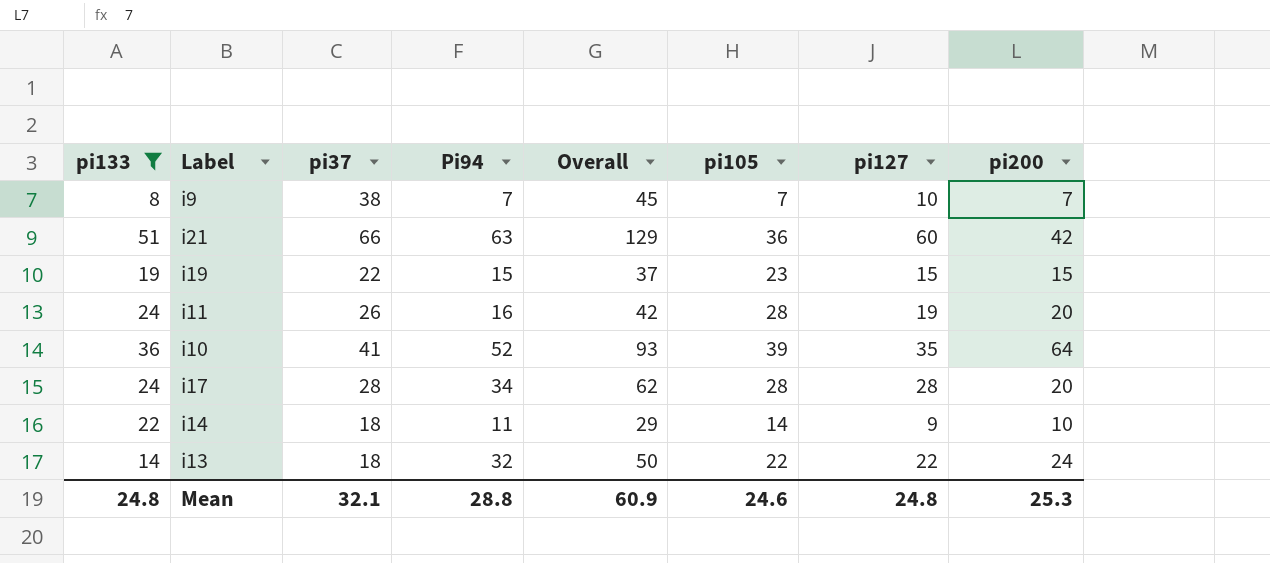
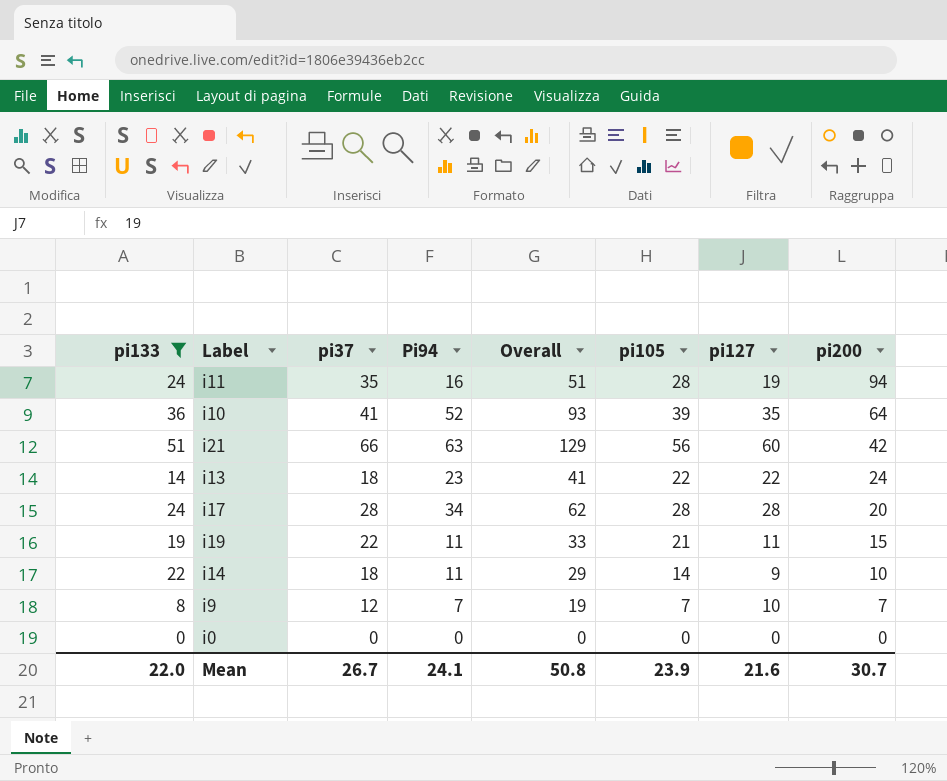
row order: none -> pi200 descending
i11 | pi37: 26 -> 35
i11 | Overall: 42 -> 51
i11 | pi200: 20 -> 94
i21 | pi105: 36 -> 56
i13 | Pi94: 32 -> 23
i13 | Overall: 50 -> 41
i19 | Pi94: 15 -> 11
i19 | Overall: 37 -> 33
i19 | pi105: 23 -> 21
i19 | pi127: 15 -> 11
i9 | pi37: 38 -> 12
i9 | Overall: 45 -> 19
row i0: none -> 0 | 0 | 0 | 0 | 0 | 0 | 0
Mean | pi133: 24.8 -> 22.0
Mean | pi37: 32.1 -> 26.7
Mean | Pi94: 28.8 -> 24.1
Mean | Overall: 60.9 -> 50.8
Mean | pi105: 24.6 -> 23.9
Mean | pi127: 24.8 -> 21.6
Mean | pi200: 25.3 -> 30.7

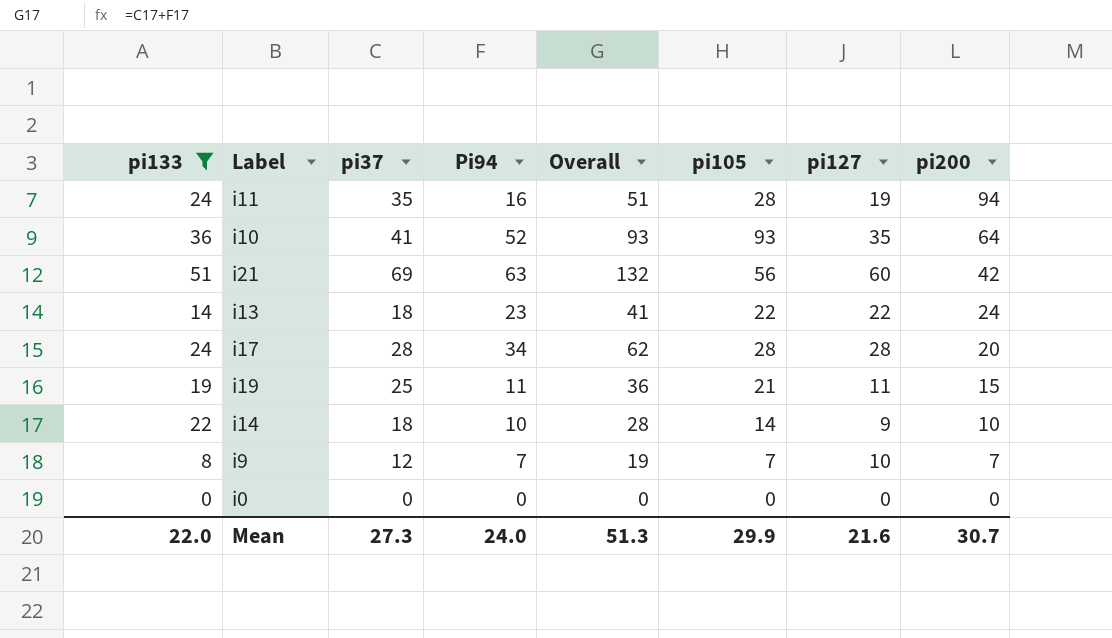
i10 | pi105: 39 -> 93
i21 | pi37: 66 -> 69
i21 | Overall: 129 -> 132
i19 | pi37: 22 -> 25
i19 | Overall: 33 -> 36
i14 | Pi94: 11 -> 10
i14 | Overall: 29 -> 28
Mean | pi37: 26.7 -> 27.3
Mean | Pi94: 24.1 -> 24.0
Mean | Overall: 50.8 -> 51.3
Mean | pi105: 23.9 -> 29.9

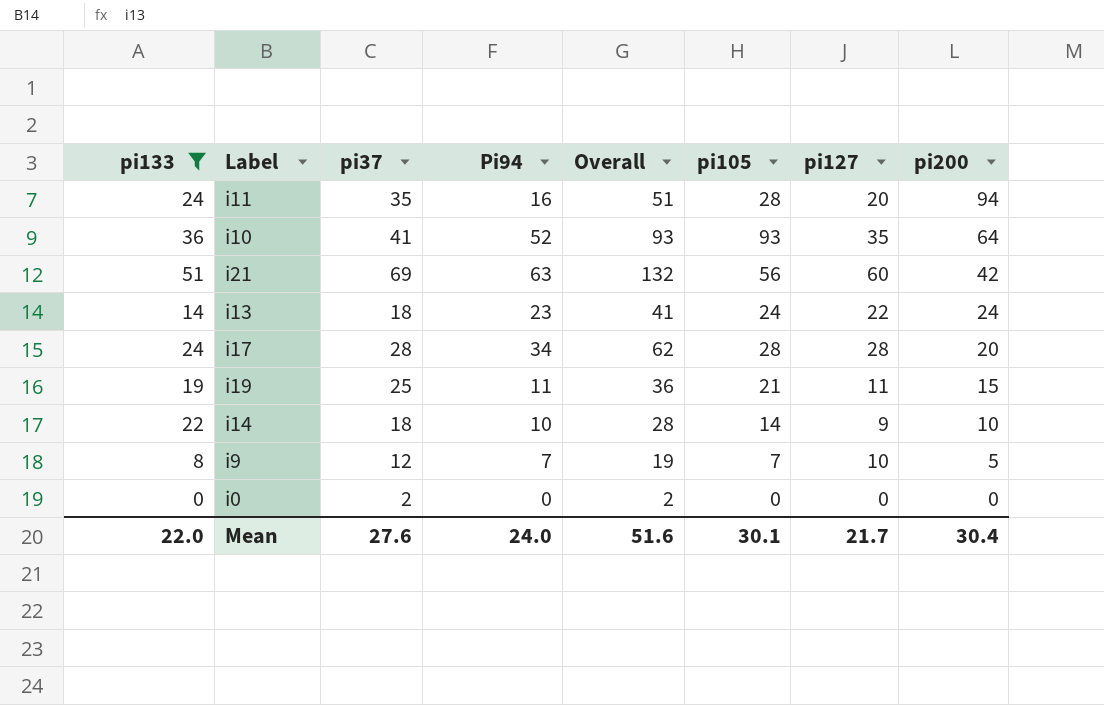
i11 | pi127: 19 -> 20
i13 | pi105: 22 -> 24
i9 | pi200: 7 -> 5
i0 | pi37: 0 -> 2
i0 | Overall: 0 -> 2
Mean | pi37: 27.3 -> 27.6
Mean | Overall: 51.3 -> 51.6
Mean | pi105: 29.9 -> 30.1
Mean | pi127: 21.6 -> 21.7
Mean | pi200: 30.7 -> 30.4

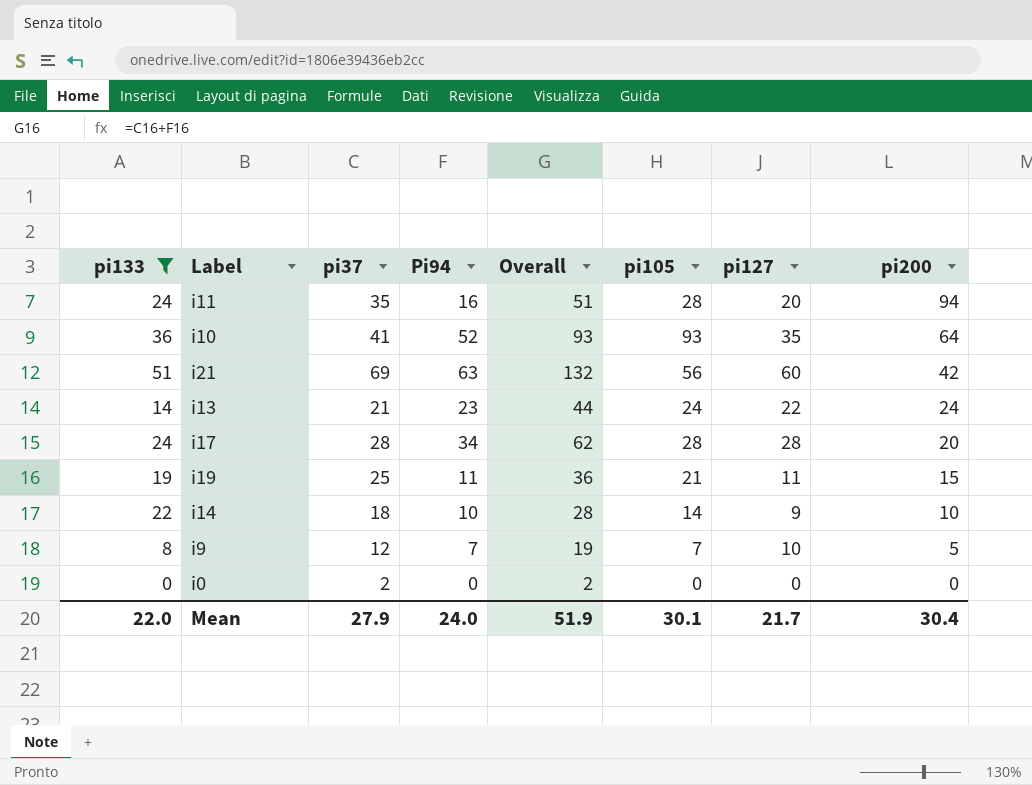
i13 | pi37: 18 -> 21
i13 | Overall: 41 -> 44
Mean | pi37: 27.6 -> 27.9
Mean | Overall: 51.6 -> 51.9

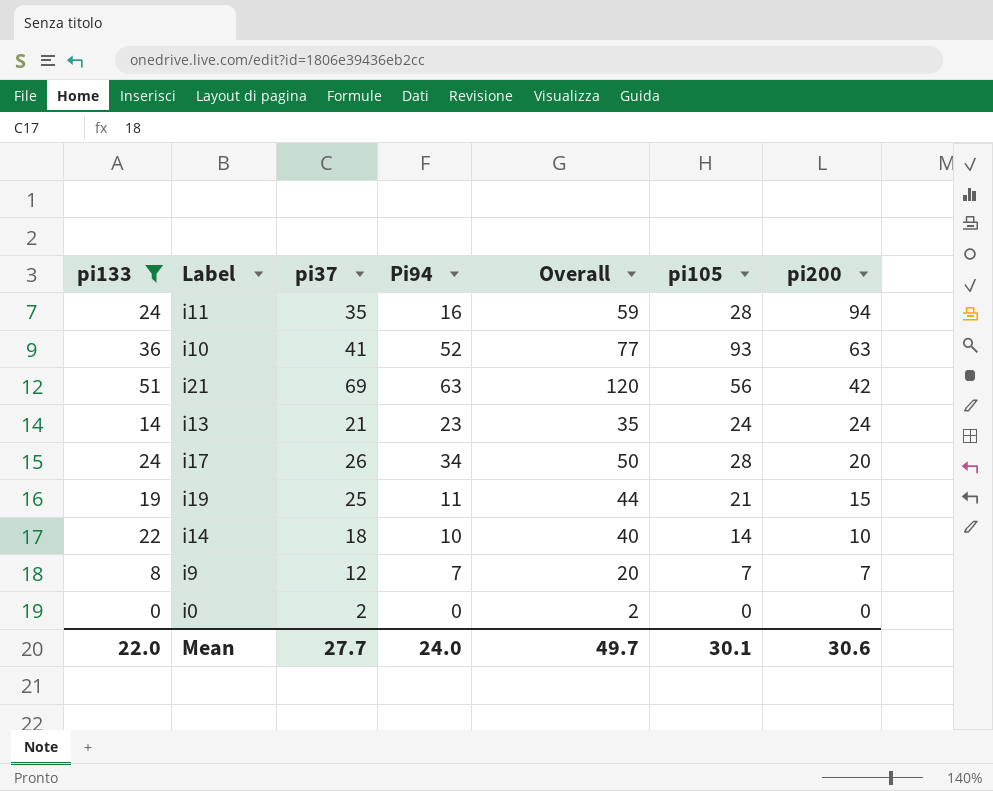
column pi127 | position: 7 -> none
column Overall | formula: [pi37] + [Pi94] -> [pi133] + [pi37]
i10 | pi200: 64 -> 63
i17 | pi37: 28 -> 26
i9 | pi200: 5 -> 7
Mean | pi37: 27.9 -> 27.7
Mean | Overall: 51.9 -> 49.7
Mean | pi200: 30.4 -> 30.6

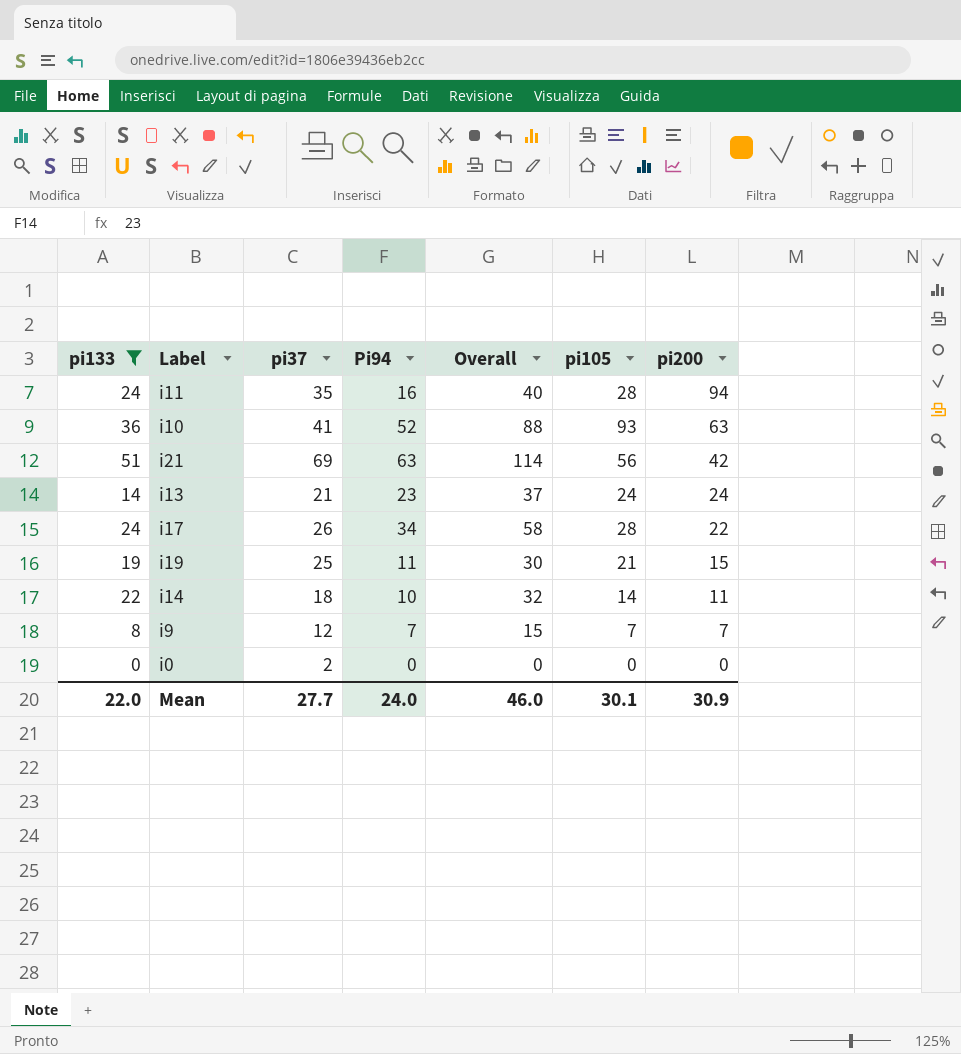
column Overall | formula: [pi133] + [pi37] -> [pi133] + [Pi94]
i17 | pi200: 20 -> 22
i14 | pi200: 10 -> 11
Mean | Overall: 49.7 -> 46.0
Mean | pi200: 30.6 -> 30.9

